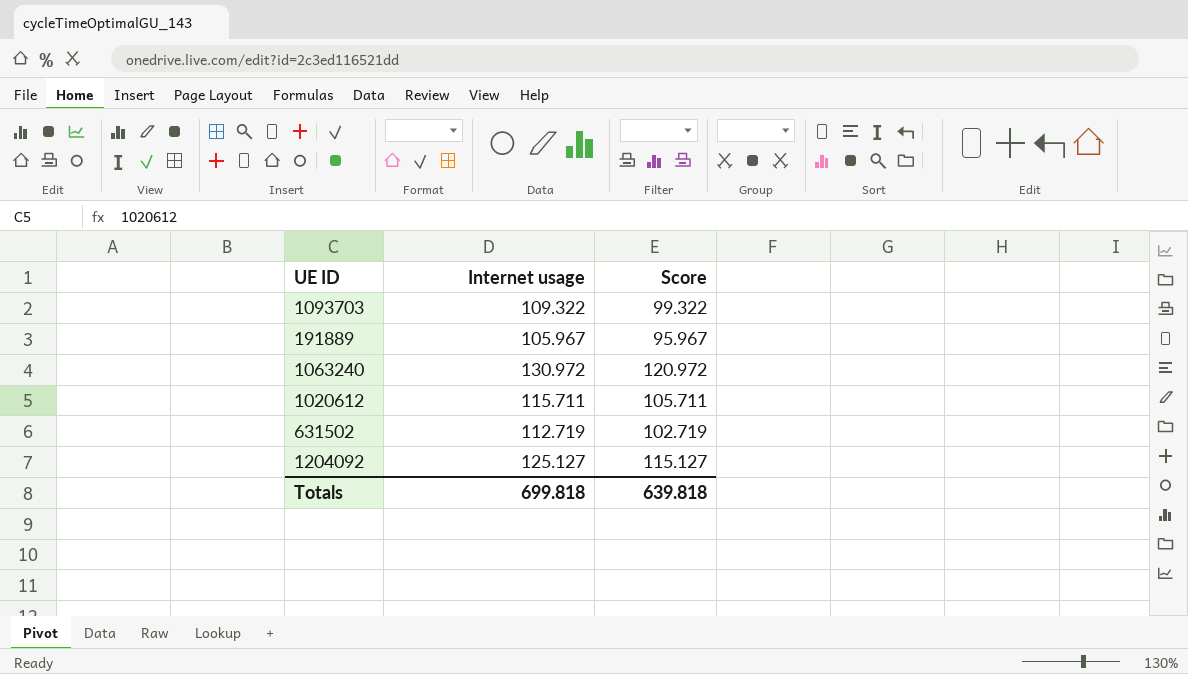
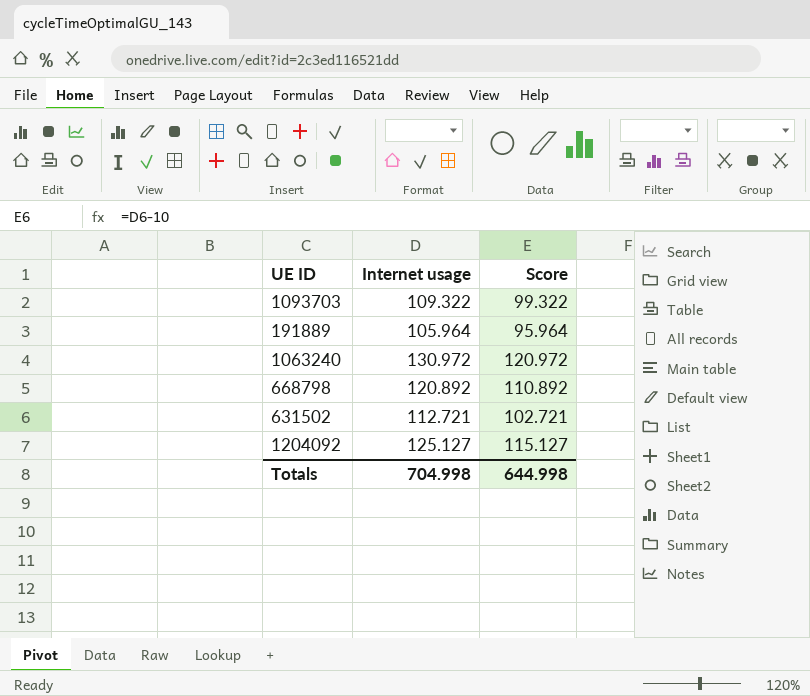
row 1020612: 115.711 | 105.711 -> none
191889 | Internet usage: 105.967 -> 105.964
191889 | Score: 95.967 -> 95.964
row 668798: none -> 120.892 | 110.892
631502 | Internet usage: 112.719 -> 112.721
631502 | Score: 102.719 -> 102.721
Totals | Internet usage: 699.818 -> 704.998
Totals | Score: 639.818 -> 644.998

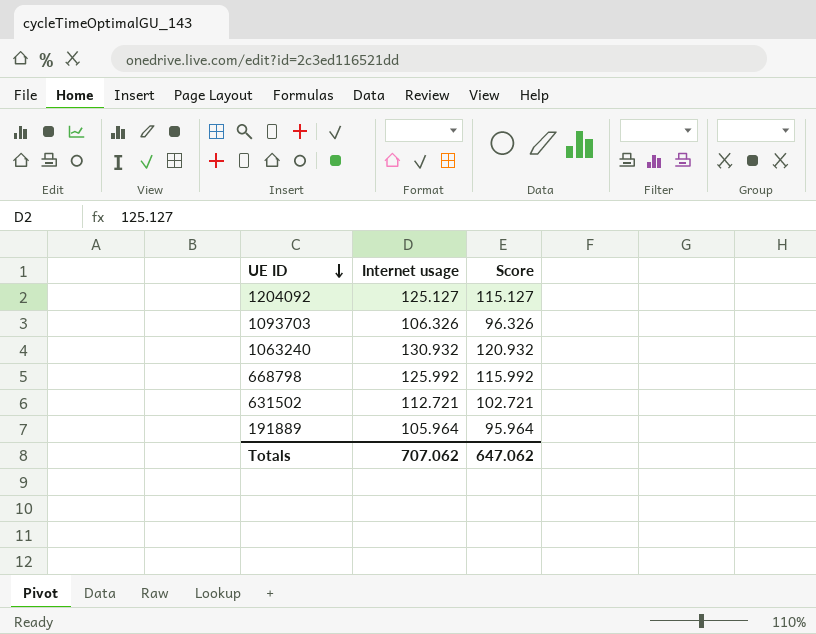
row order: none -> UE ID descending
1093703 | Internet usage: 109.322 -> 106.326
1093703 | Score: 99.322 -> 96.326
1063240 | Internet usage: 130.972 -> 130.932
1063240 | Score: 120.972 -> 120.932
668798 | Internet usage: 120.892 -> 125.992
668798 | Score: 110.892 -> 115.992
Totals | Internet usage: 704.998 -> 707.062
Totals | Score: 644.998 -> 647.062

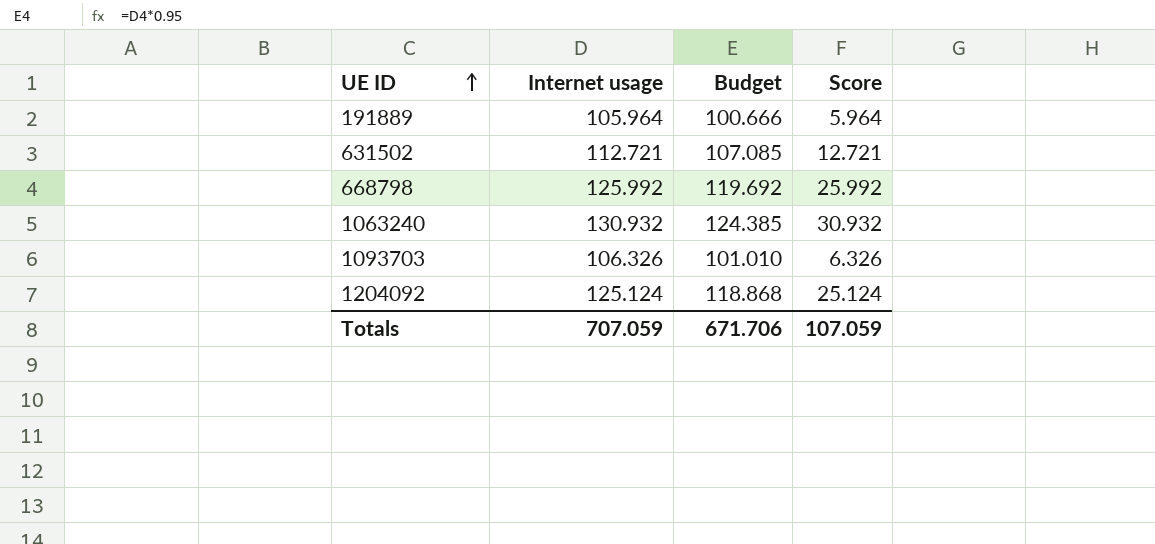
row order: UE ID descending -> UE ID ascending
column Budget | formula: none -> [Internet usage] * 0.95
column Score | formula: [Internet usage] - 10 -> [Internet usage] - 100
1204092 | Internet usage: 125.127 -> 125.124
Totals | Internet usage: 707.062 -> 707.059
Totals | Score: 647.062 -> 107.059

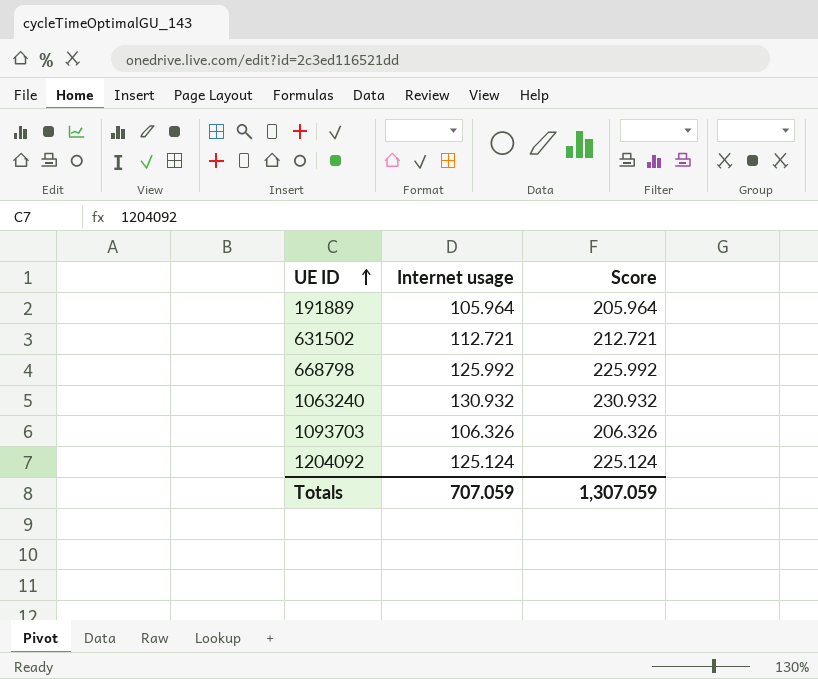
column Budget | formula: [Internet usage] * 0.95 -> none
column Score | formula: [Internet usage] - 100 -> [Internet usage] + 100
Totals | Score: 107.059 -> 1,307.059

